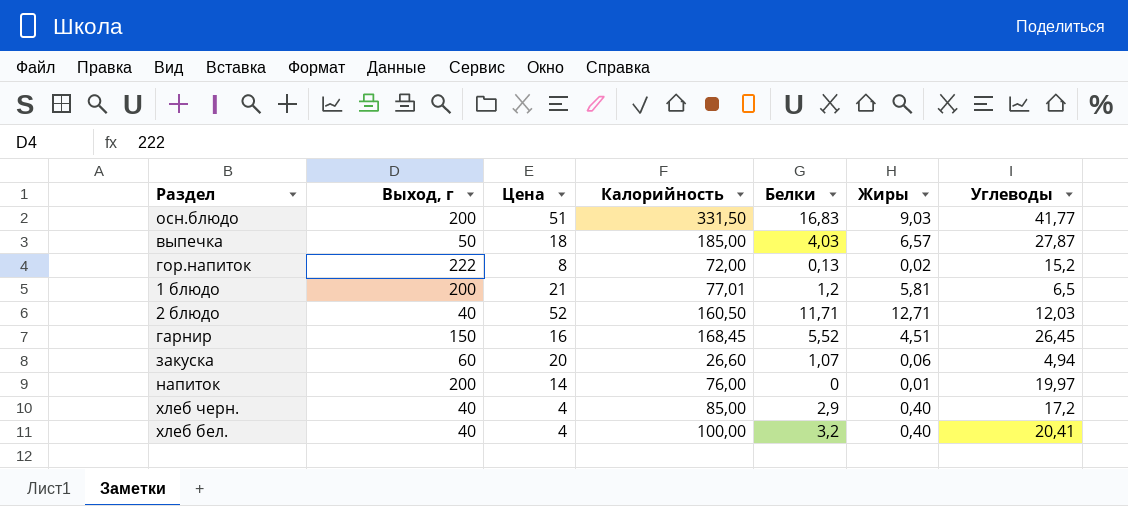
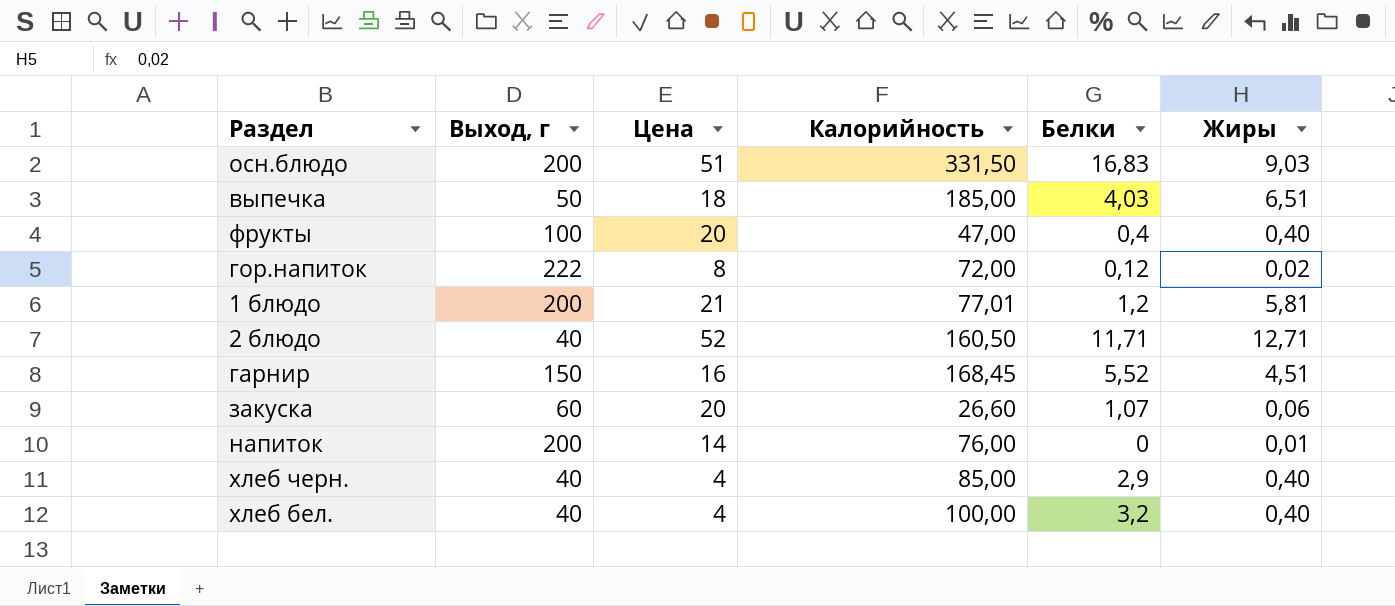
column Углеводы | position: 7 -> none
выпечка | Жиры: 6,57 -> 6,51
row фрукты: none -> 100 | 20 | 47,00 | 0,4 | 0,40
гор.напиток | Белки: 0,13 -> 0,12

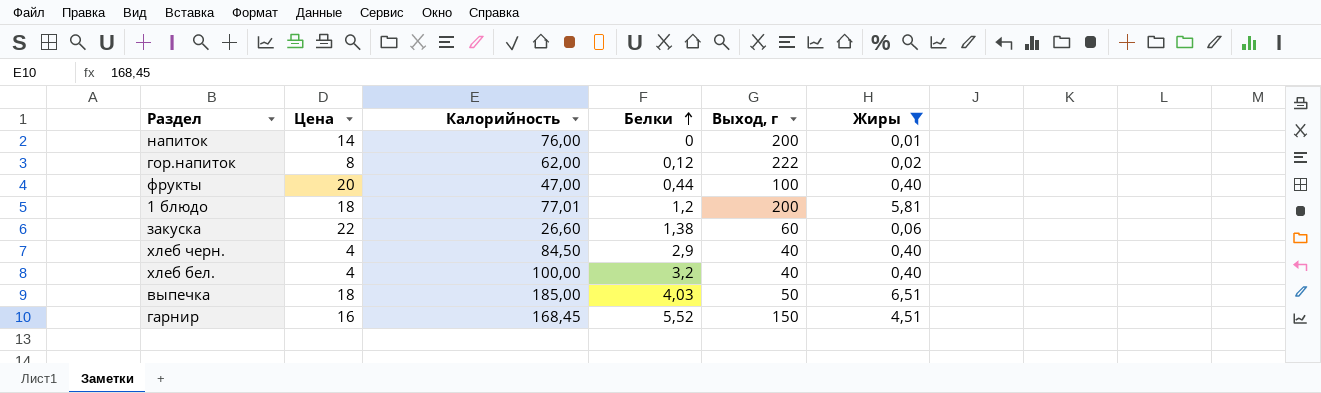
filter: none -> Жиры <= 6,51
row order: none -> Белки ascending
column Выход, г | position: 2 -> 5
гор.напиток | Калорийность: 72,00 -> 62,00
фрукты | Белки: 0,4 -> 0,44
1 блюдо | Цена: 21 -> 18
закуска | Цена: 20 -> 22
закуска | Белки: 1,07 -> 1,38
хлеб черн. | Калорийность: 85,00 -> 84,50

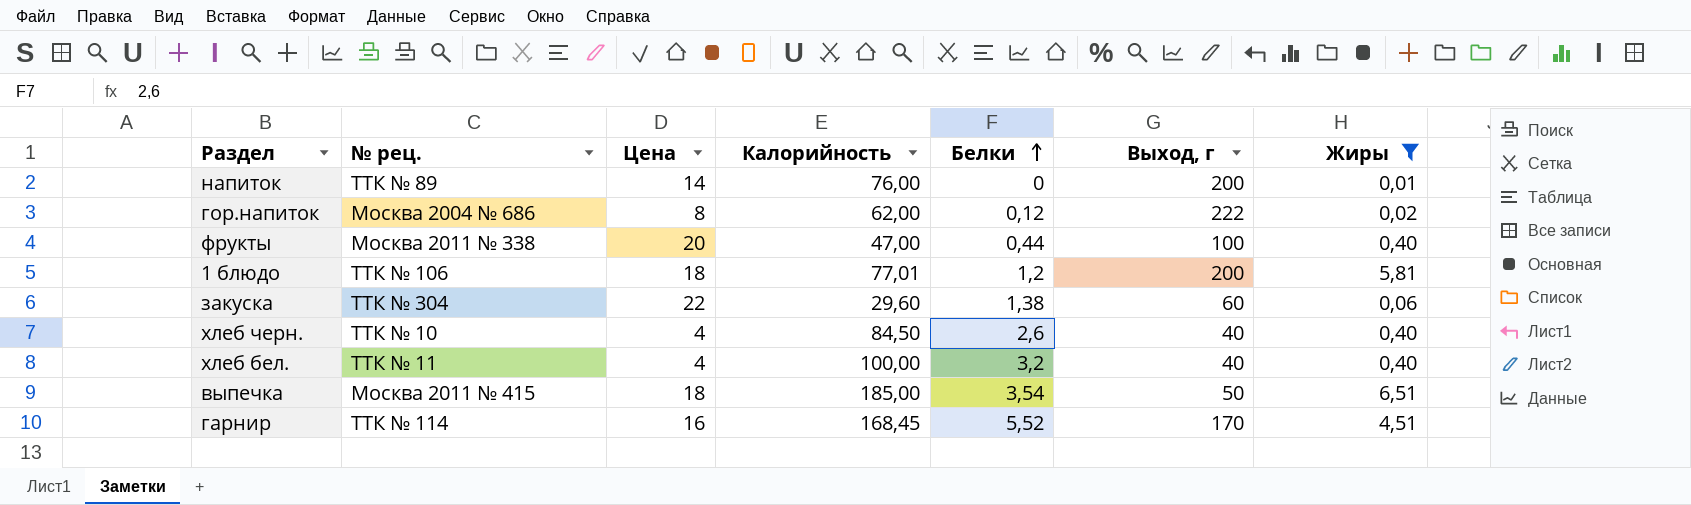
column № рец. | position: none -> 2
закуска | Калорийность: 26,60 -> 29,60
хлеб черн. | Белки: 2,9 -> 2,6
выпечка | Белки: 4,03 -> 3,54
гарнир | Выход, г: 150 -> 170

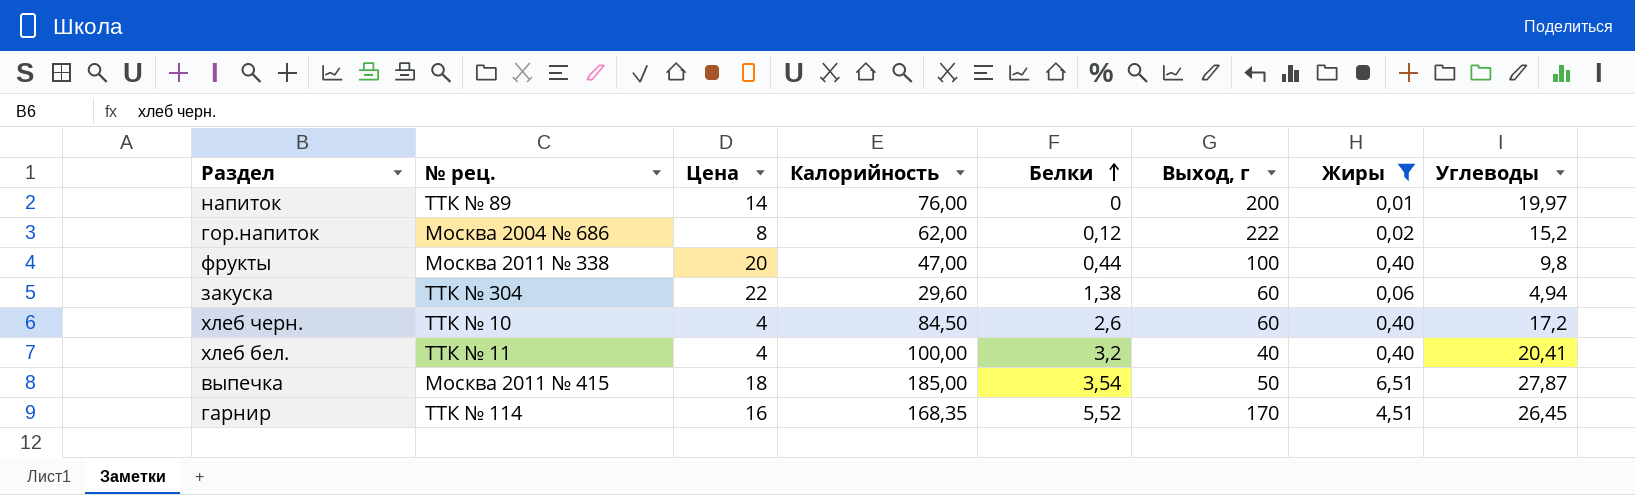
column Углеводы | position: none -> 8
row 1 блюдо: ТТК № 106 | 18 | 77,01 | 1,2 | 200 | 5,81 -> none
хлеб черн. | Выход, г: 40 -> 60
гарнир | Калорийность: 168,45 -> 168,35

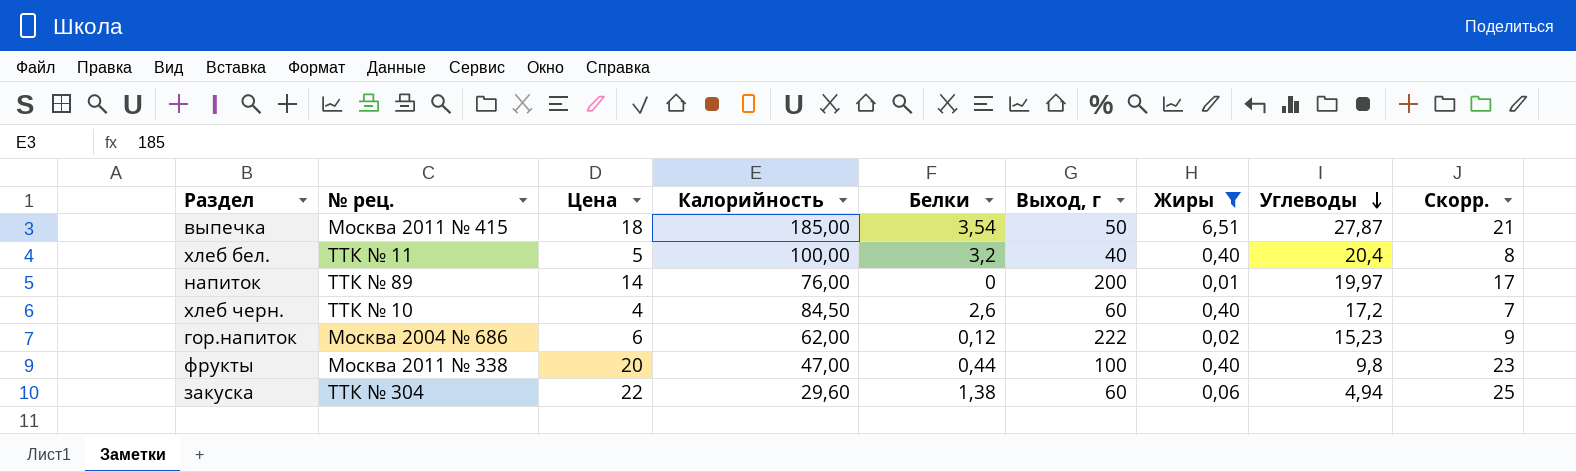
row order: Белки ascending -> Углеводы descending
column Скорр. | formula: none -> [Цена] + 3
row гарнир: ТТК № 114 | 16 | 168,35 | 5,52 | 170 | 4,51 | 26,45 -> none
хлеб бел. | Цена: 4 -> 5
хлеб бел. | Углеводы: 20,41 -> 20,4
гор.напиток | Цена: 8 -> 6
гор.напиток | Углеводы: 15,2 -> 15,23

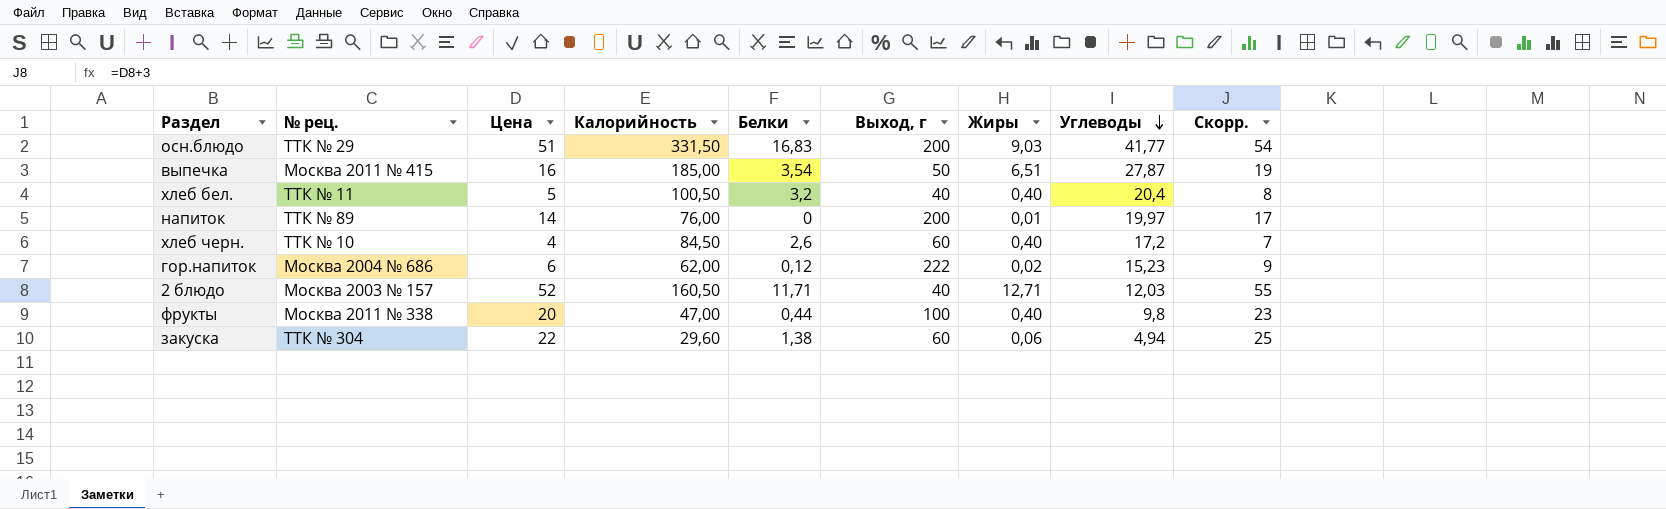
filter: Жиры <= 6,51 -> none
выпечка | Цена: 18 -> 16
выпечка | Скорр.: 21 -> 19
хлеб бел. | Калорийность: 100,00 -> 100,50

